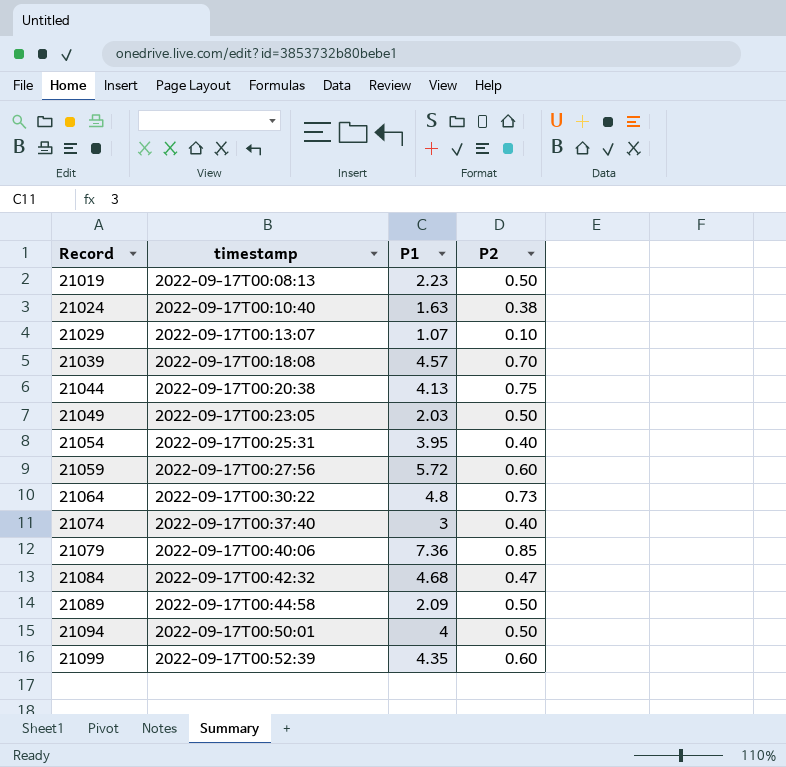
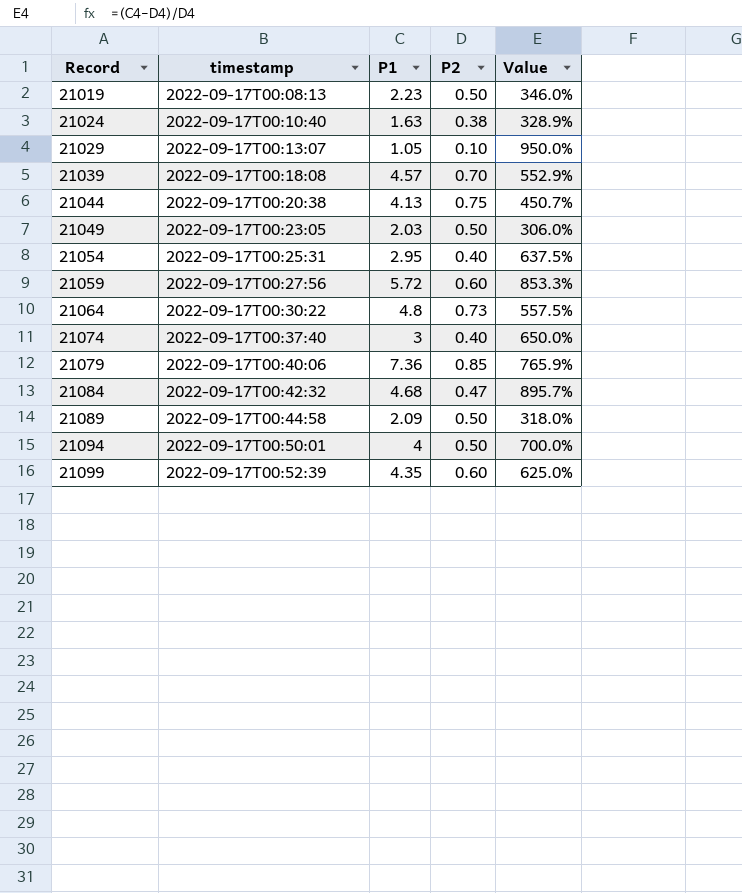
column Value | formula: none -> ([P1] - [P2]) / [P2]
21029 | P1: 1.07 -> 1.05
21054 | P1: 3.95 -> 2.95

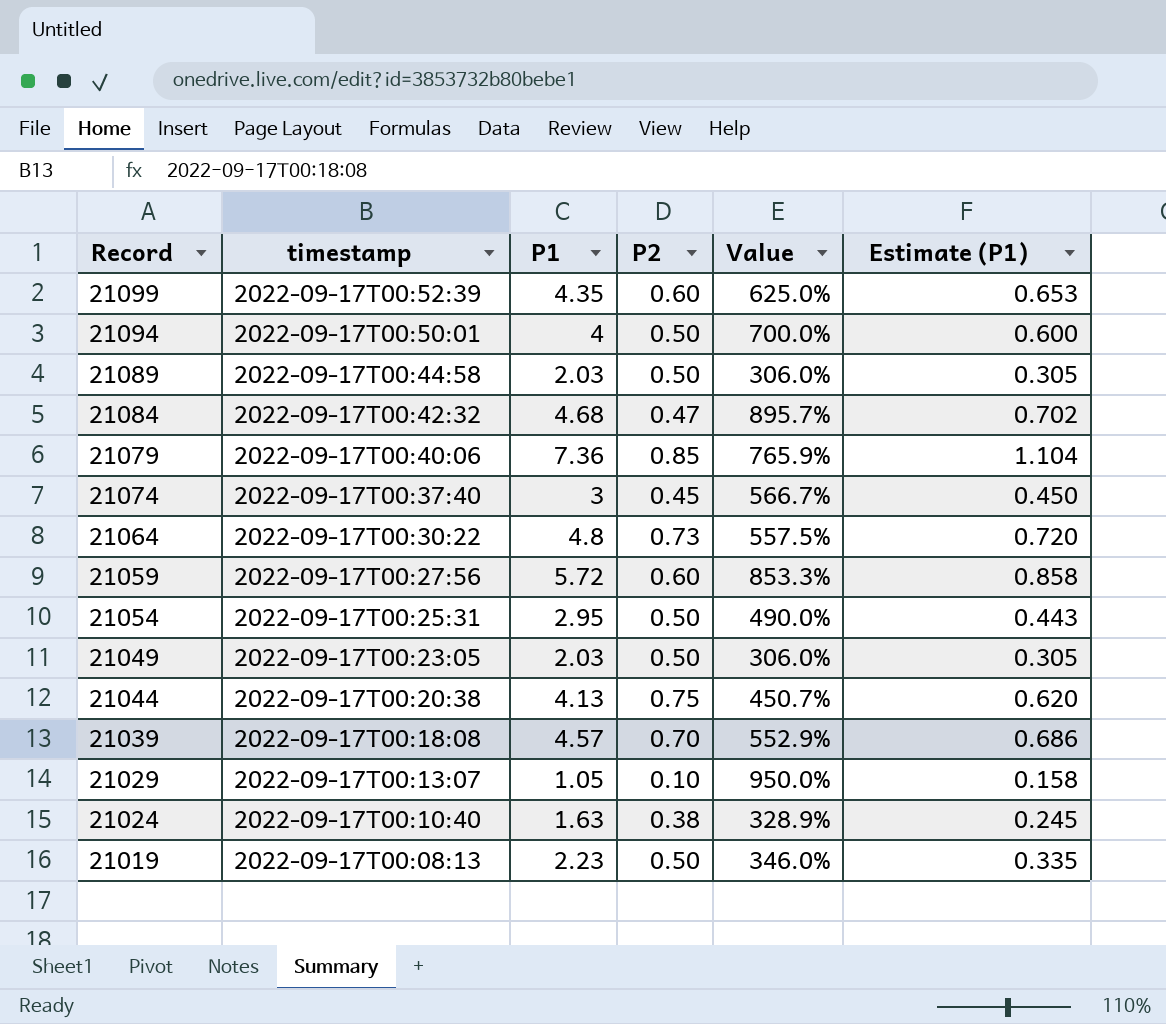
row order: Record ascending -> Record descending
column Estimate (P1) | formula: none -> [P1] * 0.15
21089 | P1: 2.09 -> 2.03
21089 | Value: 318.0% -> 306.0%
21074 | P2: 0.40 -> 0.45
21074 | Value: 650.0% -> 566.7%
21054 | P2: 0.40 -> 0.50
21054 | Value: 637.5% -> 490.0%

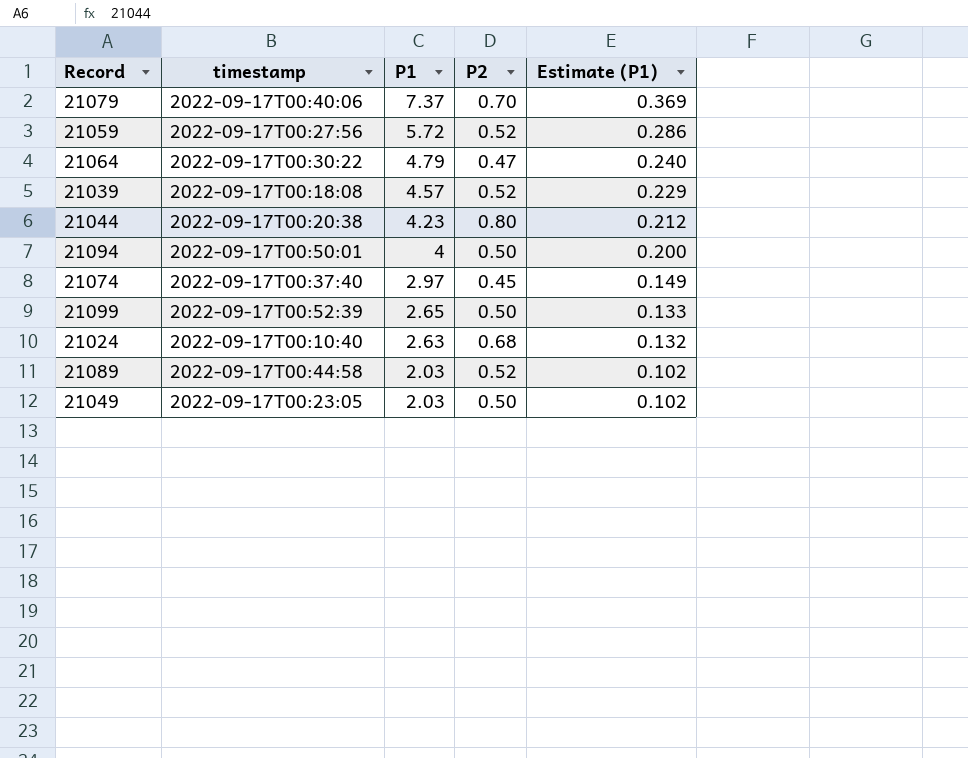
row order: Record descending -> P1 descending
column Value | formula: ([P1] - [P2]) / [P2] -> none
column Estimate (P1) | formula: [P1] * 0.15 -> [P1] * 0.05
row 21084: 2022-09-17T00:42:32 | 4.68 | 0.47 | 895.7% | 0.702 -> none
row 21054: 2022-09-17T00:25:31 | 2.95 | 0.50 | 490.0% | 0.443 -> none
row 21029: 2022-09-17T00:13:07 | 1.05 | 0.10 | 950.0% | 0.158 -> none
row 21019: 2022-09-17T00:08:13 | 2.23 | 0.50 | 346.0% | 0.335 -> none
21079 | P1: 7.36 -> 7.37
21079 | P2: 0.85 -> 0.70
21059 | P2: 0.60 -> 0.52
21064 | P1: 4.8 -> 4.79
21064 | P2: 0.73 -> 0.47
21039 | P2: 0.70 -> 0.52
21044 | P1: 4.13 -> 4.23
21044 | P2: 0.75 -> 0.80
21074 | P1: 3 -> 2.97
21099 | P1: 4.35 -> 2.65
21099 | P2: 0.60 -> 0.50
21024 | P1: 1.63 -> 2.63
21024 | P2: 0.38 -> 0.68
21089 | P2: 0.50 -> 0.52

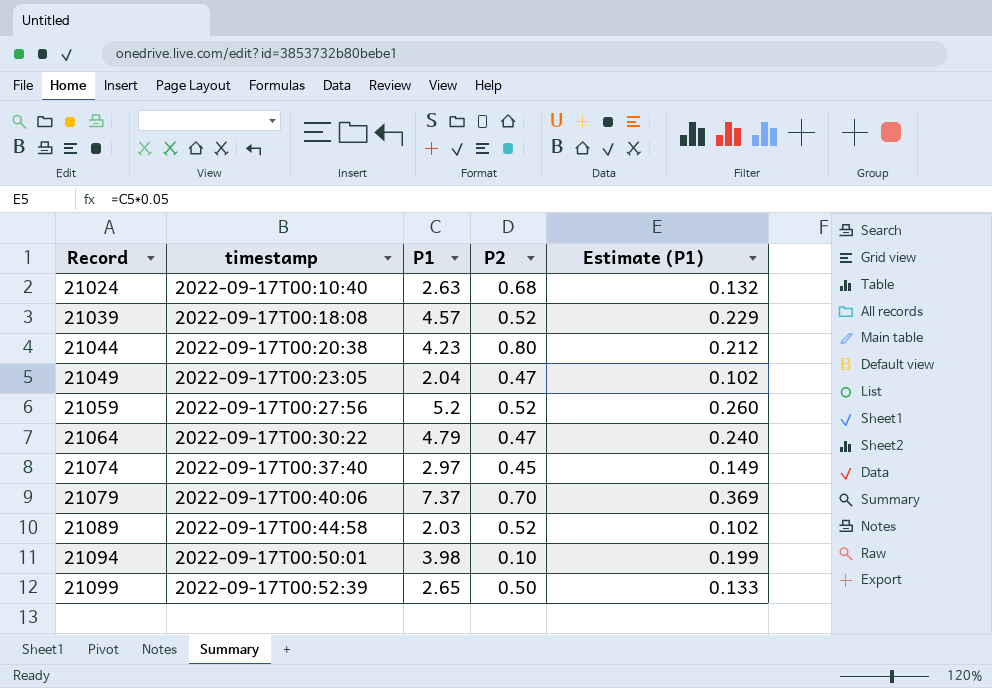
row order: P1 descending -> Record ascending
21049 | P1: 2.03 -> 2.04
21049 | P2: 0.50 -> 0.47
21059 | P1: 5.72 -> 5.2
21059 | Estimate (P1): 0.286 -> 0.260
21094 | P1: 4 -> 3.98
21094 | P2: 0.50 -> 0.10
21094 | Estimate (P1): 0.200 -> 0.199

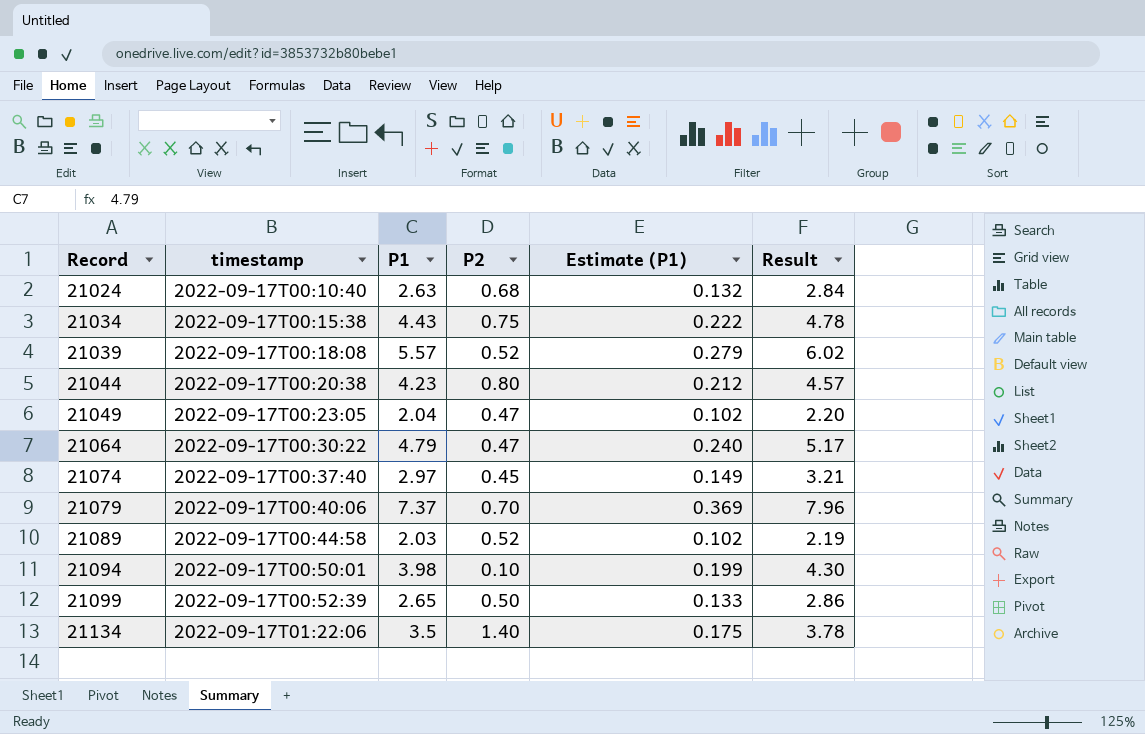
column Result | formula: none -> [P1] * 1.08
row 21059: 2022-09-17T00:27:56 | 5.2 | 0.52 | 0.260 -> none
row 21034: none -> 2022-09-17T00:15:38 | 4.43 | 0.75 | 0.222 | 4.78
21039 | P1: 4.57 -> 5.57
21039 | Estimate (P1): 0.229 -> 0.279
row 21134: none -> 2022-09-17T01:22:06 | 3.5 | 1.40 | 0.175 | 3.78

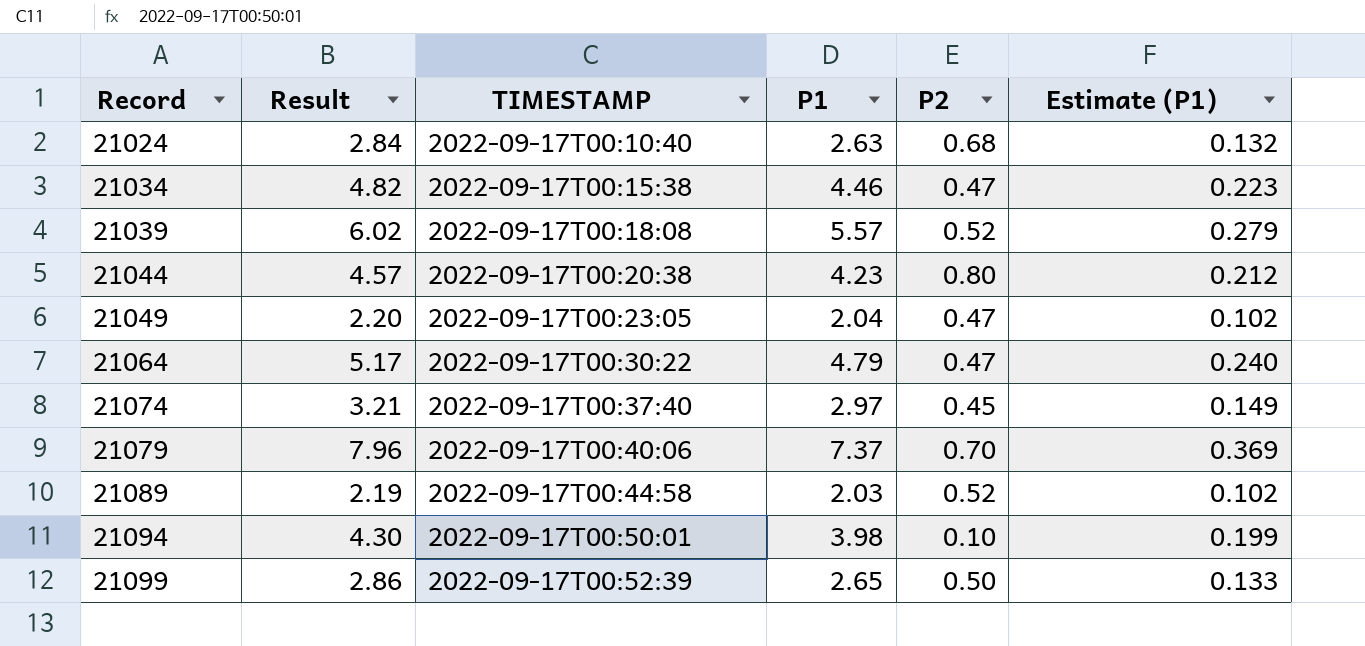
column Result | position: 6 -> 2
column name: timestamp -> TIMESTAMP
row 21134: 2022-09-17T01:22:06 | 3.5 | 1.40 | 0.175 | 3.78 -> none
21034 | Result: 4.78 -> 4.82
21034 | P1: 4.43 -> 4.46
21034 | P2: 0.75 -> 0.47
21034 | Estimate (P1): 0.222 -> 0.223

